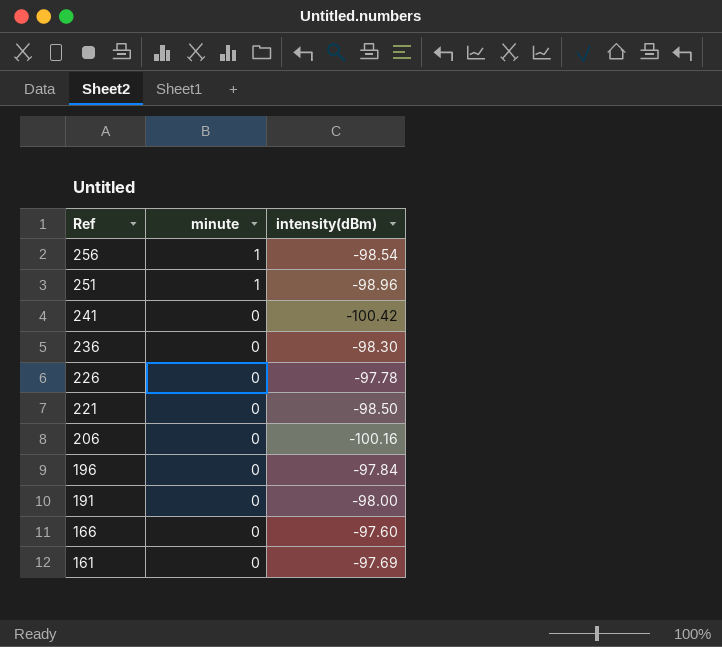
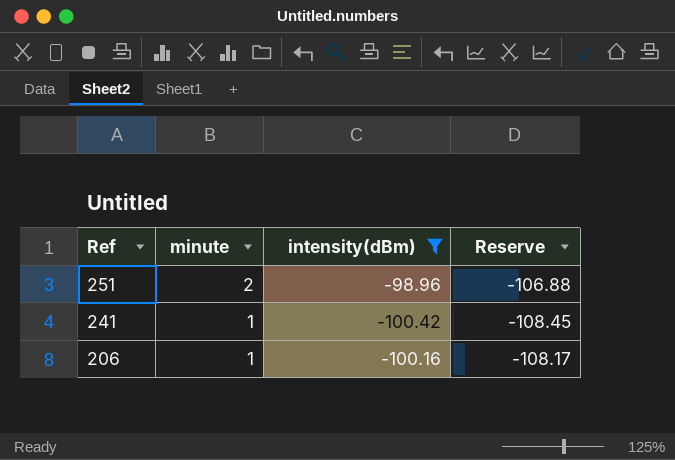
filter: none -> intensity(dBm) <= -98.96
column Reserve | formula: none -> [intensity(dBm)] * 1.08
251 | minute: 1 -> 2
241 | minute: 0 -> 1
206 | minute: 0 -> 1

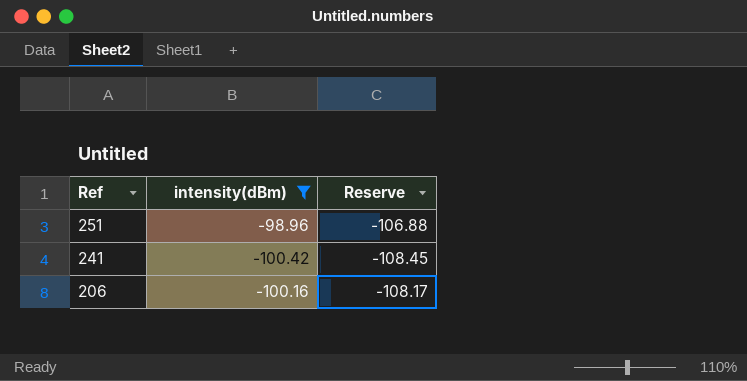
column minute | position: 2 -> none

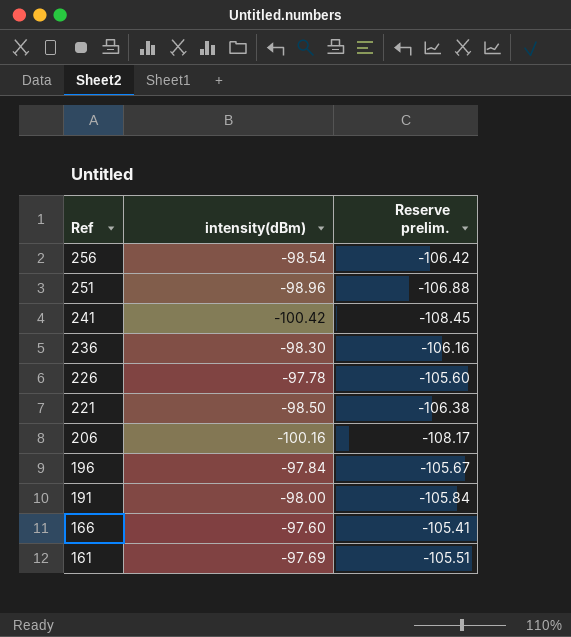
filter: intensity(dBm) <= -98.96 -> none
column name: Reserve -> Reserve prelim.

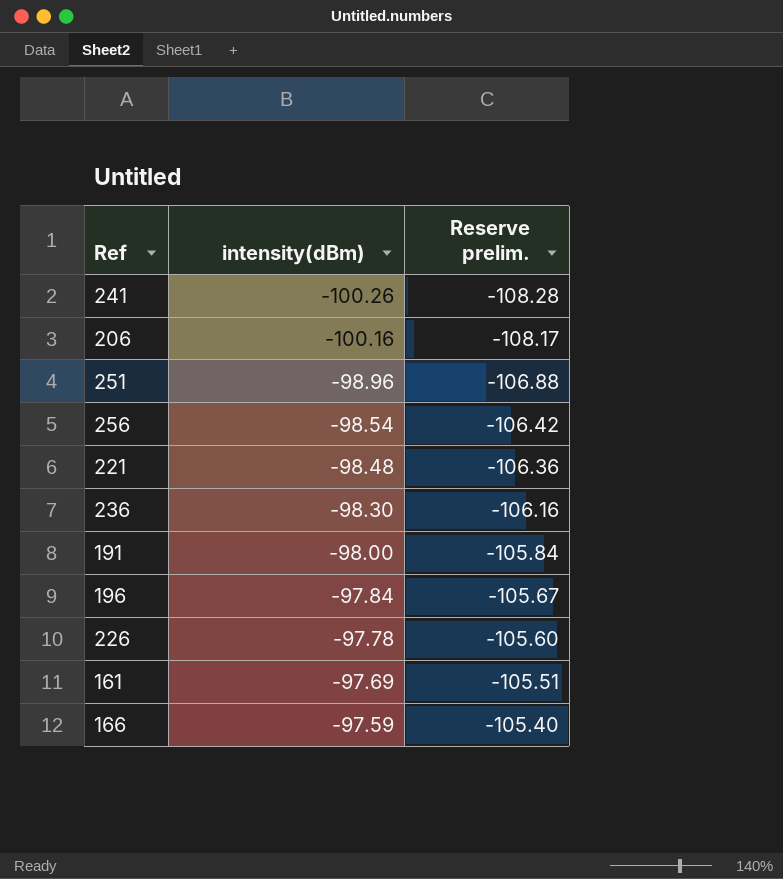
row order: Ref descending -> intensity(dBm) ascending
241 | intensity(dBm): -100.42 -> -100.26
241 | Reserve prelim.: -108.45 -> -108.28
221 | intensity(dBm): -98.50 -> -98.48
221 | Reserve prelim.: -106.38 -> -106.36
166 | intensity(dBm): -97.60 -> -97.59
166 | Reserve prelim.: -105.41 -> -105.40

